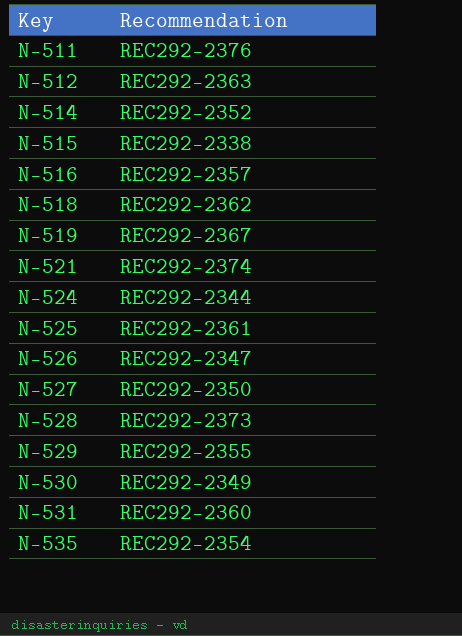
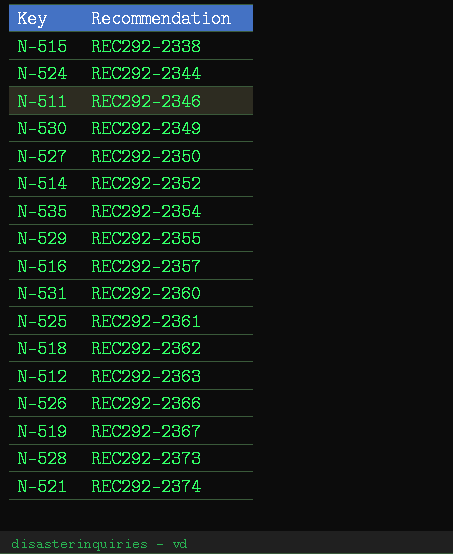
row order: Key ascending -> Recommendation ascending
N-511 | Recommendation: REC292-2376 -> REC292-2346
N-526 | Recommendation: REC292-2347 -> REC292-2366

